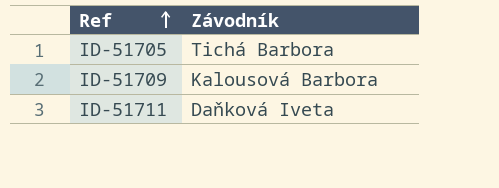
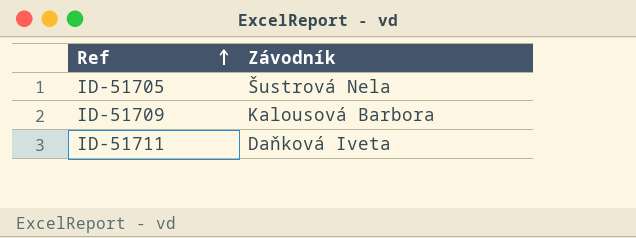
ID-51705 | Závodník: Tichá Barbora -> Šustrová Nela

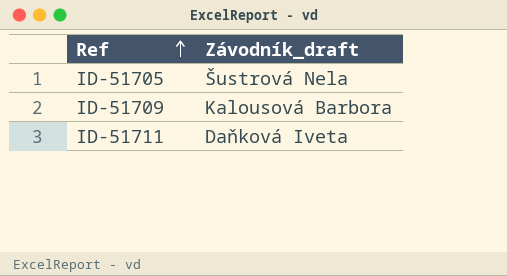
column name: Závodník -> Závodník_draft

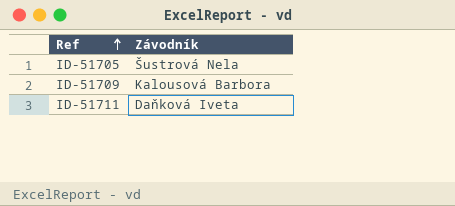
column name: Závodník_draft -> Závodník

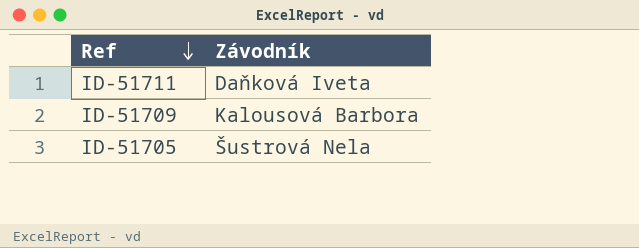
row order: Ref ascending -> Ref descending

